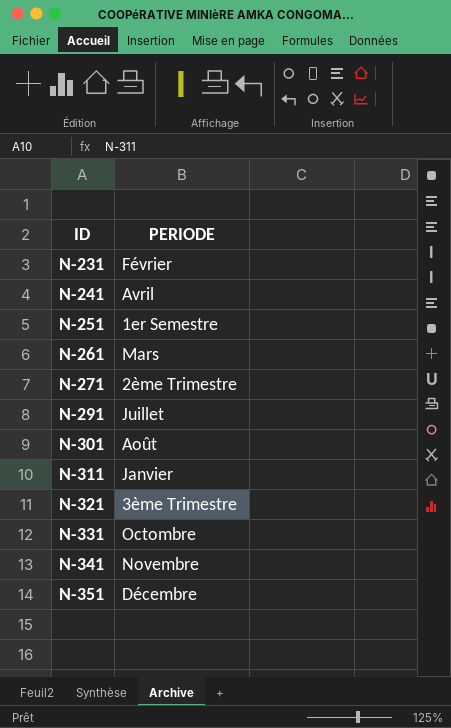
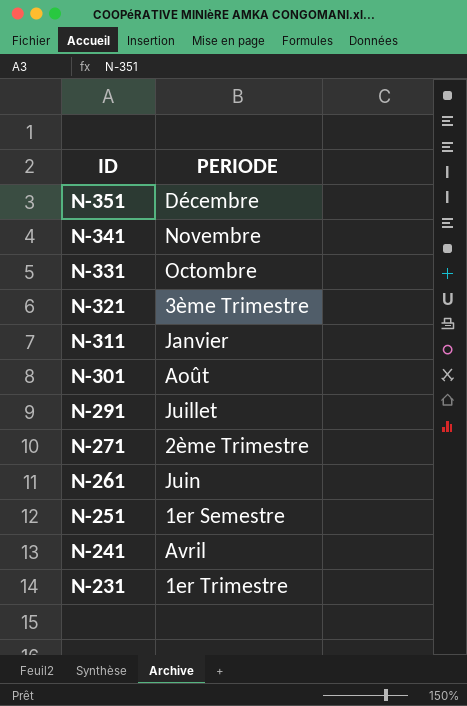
row order: ID ascending -> ID descending
N-261 | PERIODE: Mars -> Juin
N-231 | PERIODE: Février -> 1er Trimestre

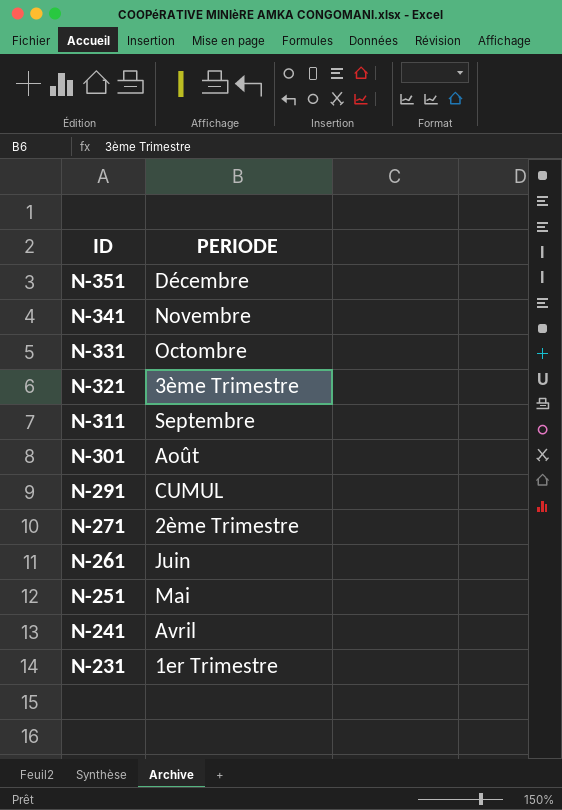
N-311 | PERIODE: Janvier -> Septembre
N-291 | PERIODE: Juillet -> CUMUL
N-251 | PERIODE: 1er Semestre -> Mai

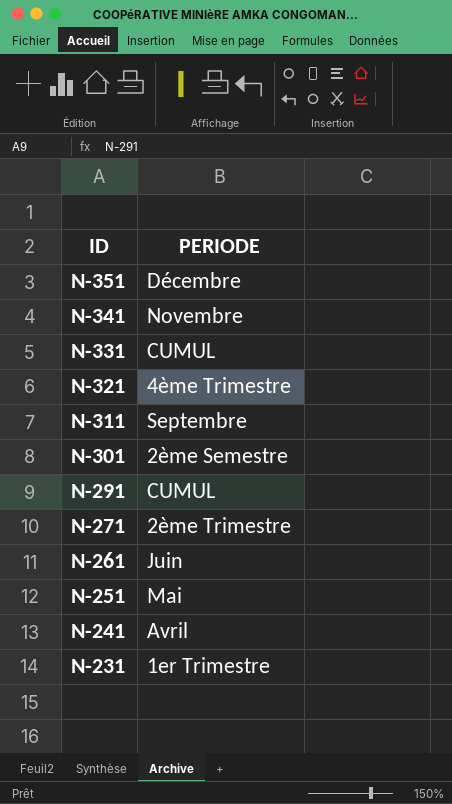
N-331 | PERIODE: Octombre -> CUMUL
N-321 | PERIODE: 3ème Trimestre -> 4ème Trimestre
N-301 | PERIODE: Août -> 2ème Semestre

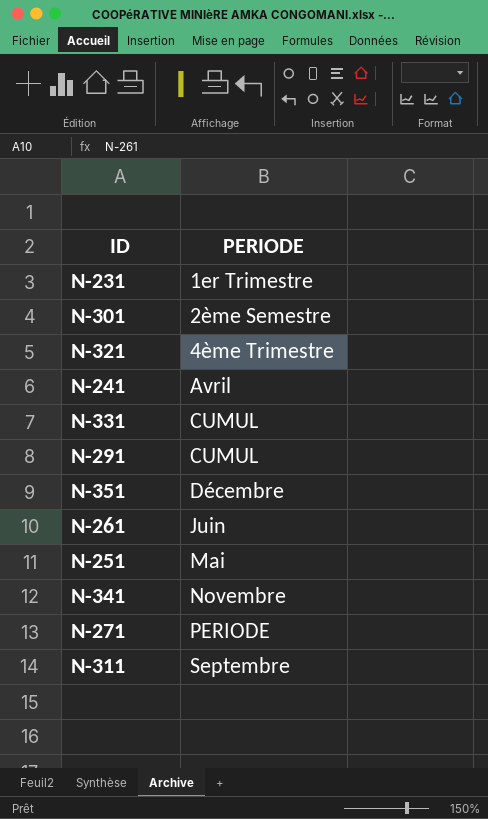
row order: ID descending -> PERIODE ascending
N-271 | PERIODE: 2ème Trimestre -> PERIODE

